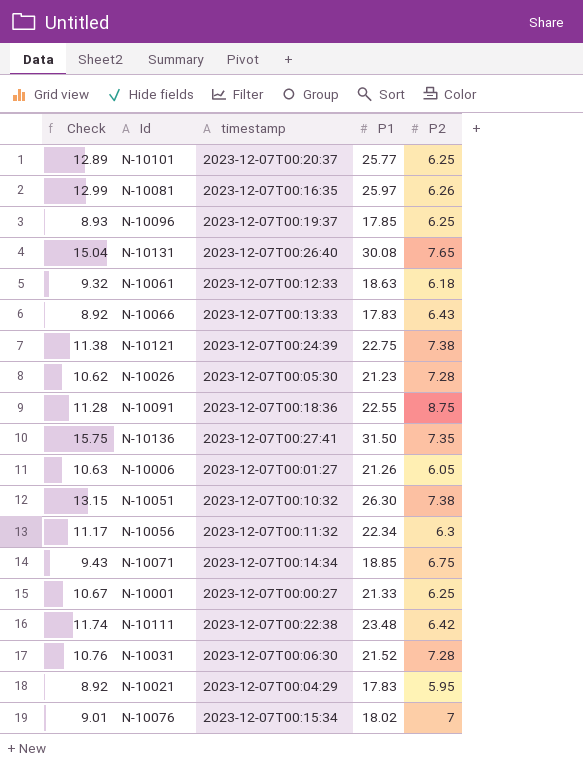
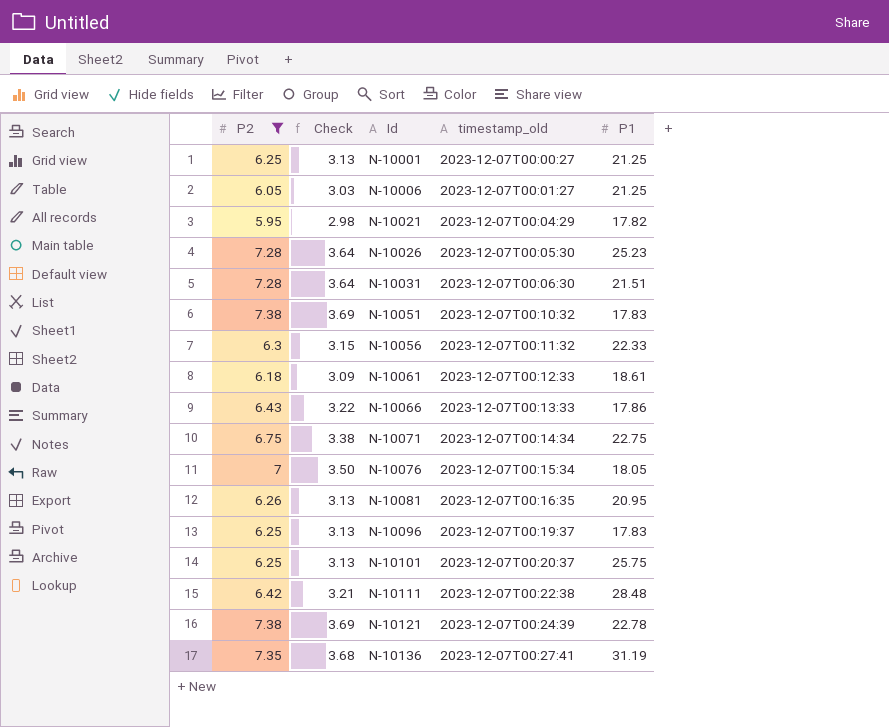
filter: none -> P2 <= 7.38
row order: none -> Id ascending
column P2 | position: 5 -> 1
column Check | formula: [P1] * 0.5 -> [P2] * 0.5
column name: timestamp -> timestamp_old
N-10001 | P1: 21.33 -> 21.25
N-10006 | P1: 21.26 -> 21.25
N-10021 | P1: 17.83 -> 17.82
N-10026 | P1: 21.23 -> 25.23
N-10031 | P1: 21.52 -> 21.51
N-10051 | P1: 26.30 -> 17.83
N-10056 | P1: 22.34 -> 22.33
N-10061 | P1: 18.63 -> 18.61
N-10066 | P1: 17.83 -> 17.86
N-10071 | P1: 18.85 -> 22.75
N-10076 | P1: 18.02 -> 18.05
N-10081 | P1: 25.97 -> 20.95
N-10096 | P1: 17.85 -> 17.83
N-10101 | P1: 25.77 -> 25.75
N-10111 | P1: 23.48 -> 28.48
N-10121 | P1: 22.75 -> 22.78
N-10136 | P1: 31.50 -> 31.19

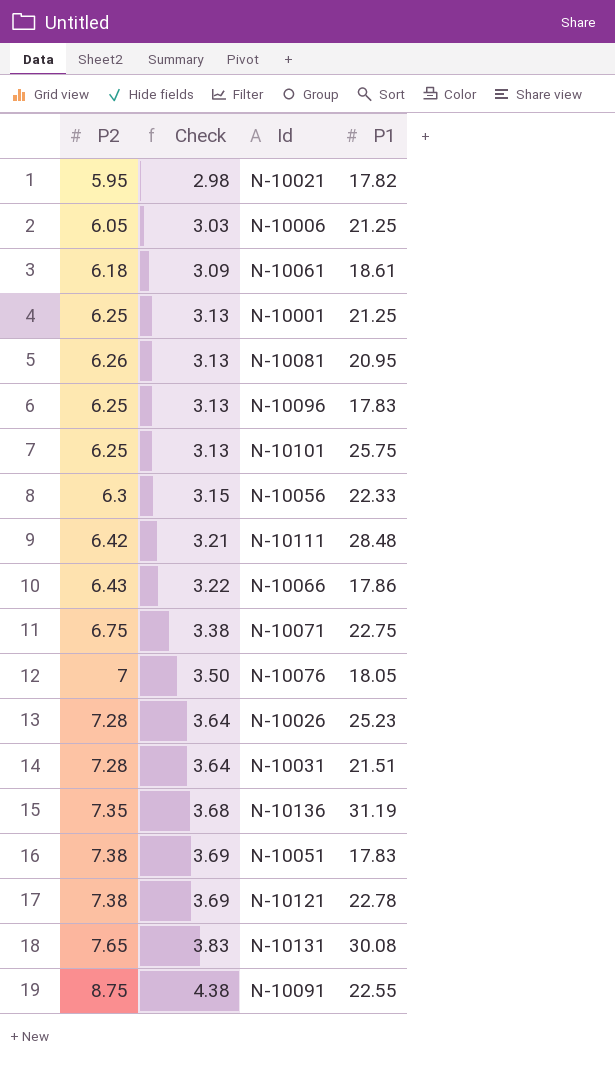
filter: P2 <= 7.38 -> none
row order: Id ascending -> Check ascending
column timestamp_old | position: 4 -> none

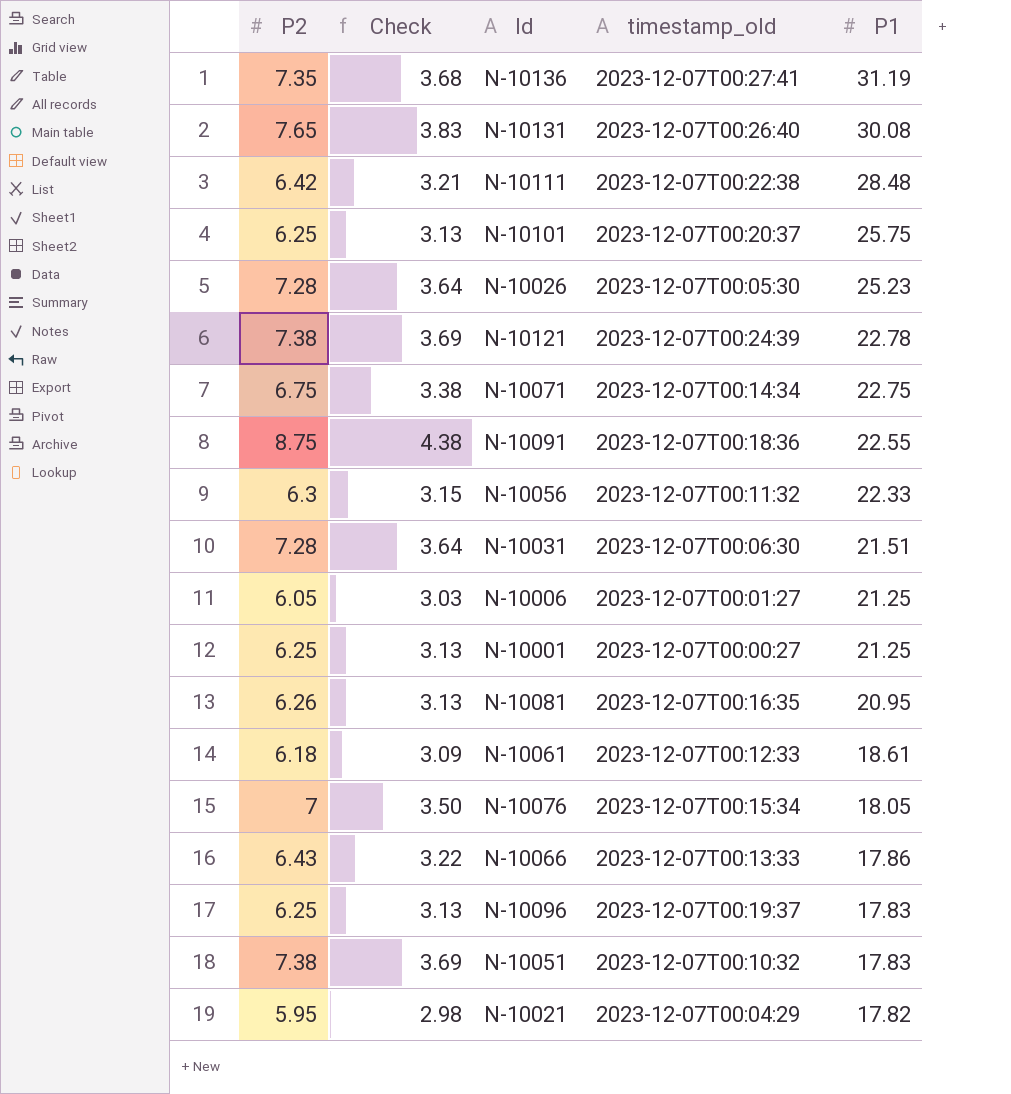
row order: Check ascending -> P1 descending
column timestamp_old | position: none -> 4

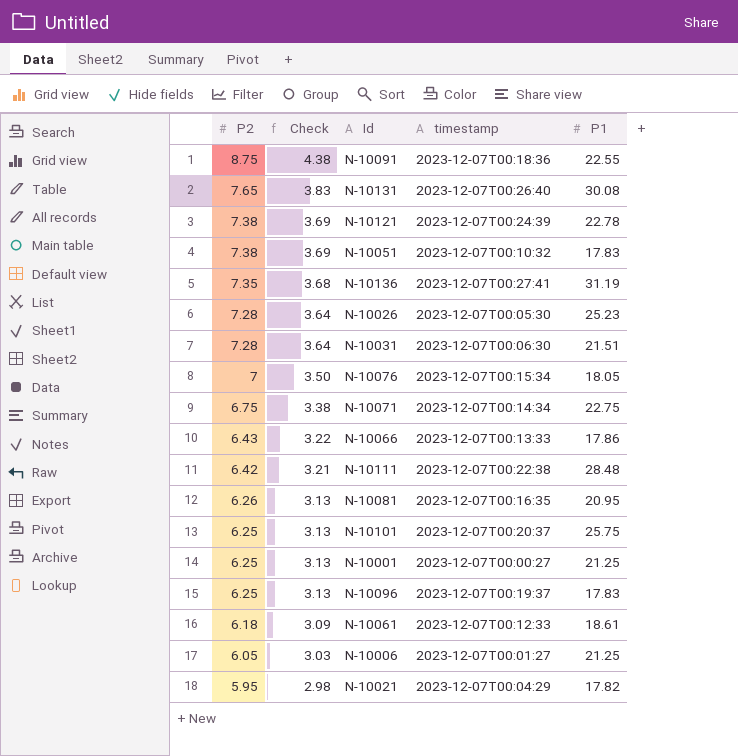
row order: P1 descending -> P2 descending
column name: timestamp_old -> timestamp
row N-10056: 6.3 | 3.15 | 2023-12-07T00:11:32 | 22.33 -> none

